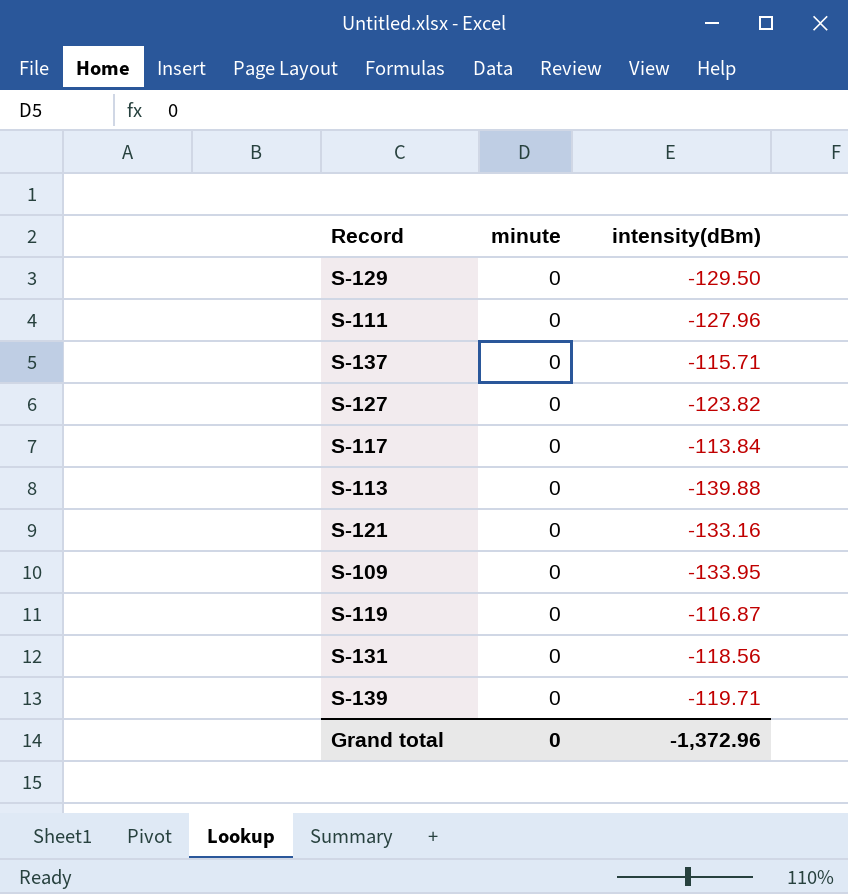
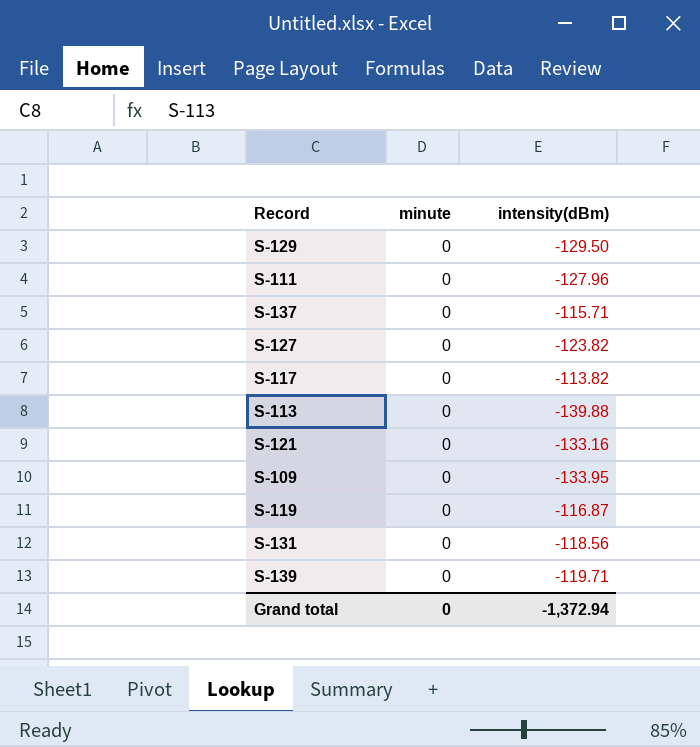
S-117 | intensity(dBm): -113.84 -> -113.82
Grand total | intensity(dBm): -1,372.96 -> -1,372.94

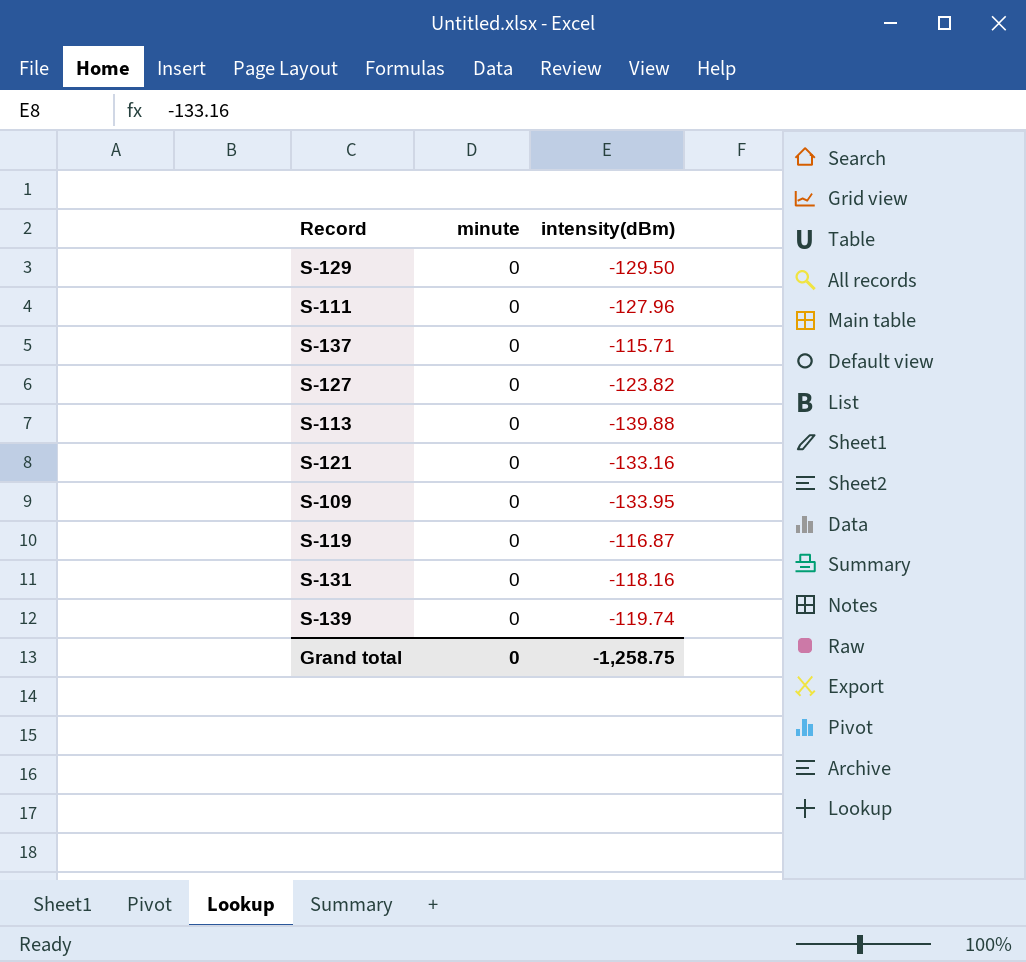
row S-117: 0 | -113.82 -> none
S-131 | intensity(dBm): -118.56 -> -118.16
S-139 | intensity(dBm): -119.71 -> -119.74
Grand total | intensity(dBm): -1,372.94 -> -1,258.75

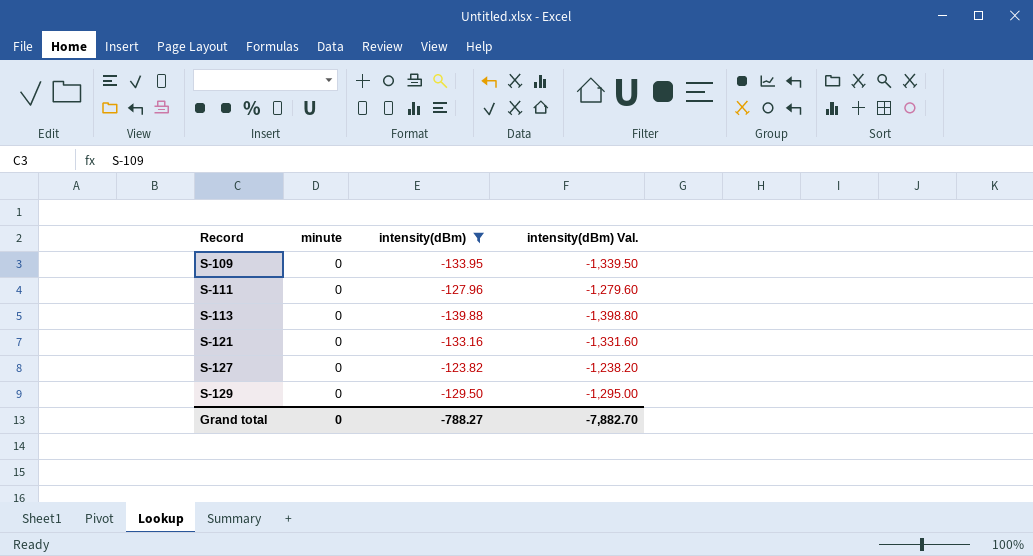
filter: none -> intensity(dBm) <= -123.82
row order: none -> Record ascending
column intensity(dBm) Val. | formula: none -> [intensity(dBm)] * 10
Grand total | intensity(dBm): -1,258.75 -> -788.27

